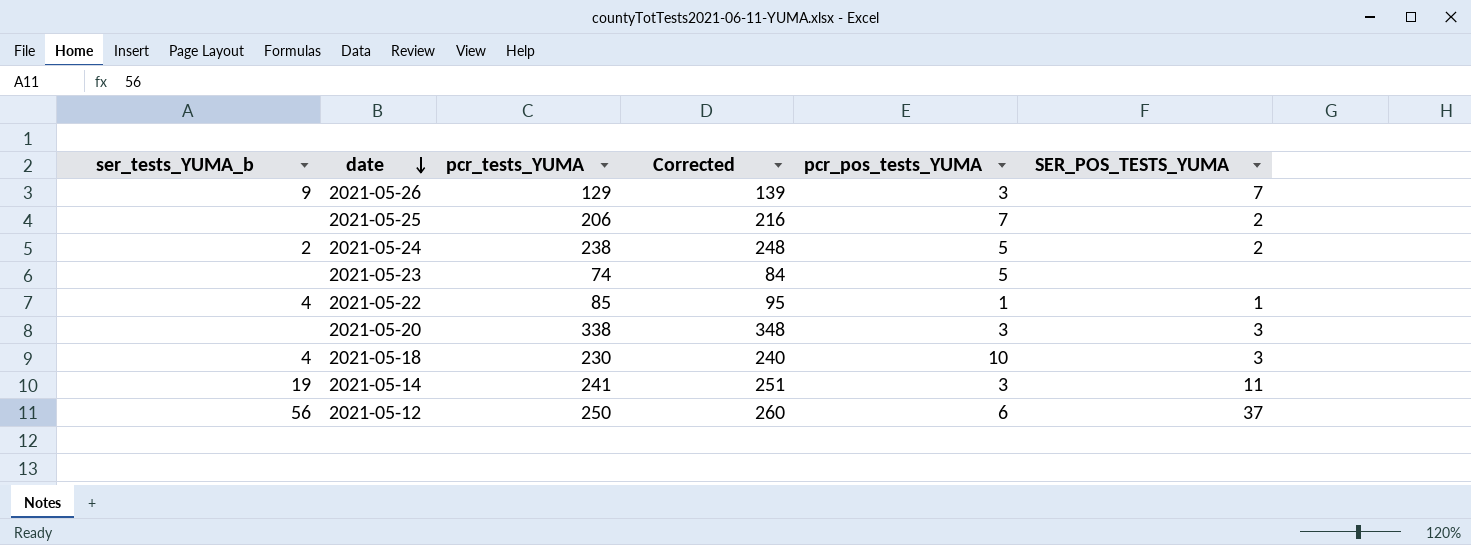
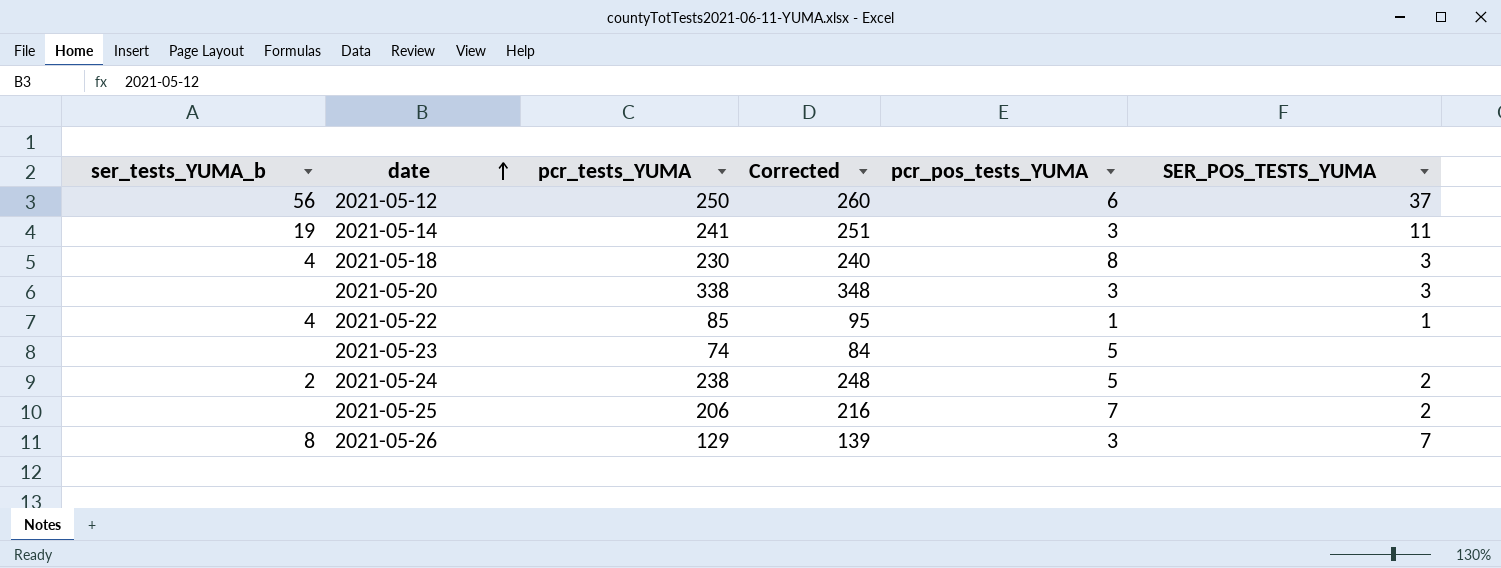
row order: date descending -> date ascending
2021-05-18 | pcr_pos_tests_YUMA: 10 -> 8
2021-05-26 | ser_tests_YUMA_b: 9 -> 8

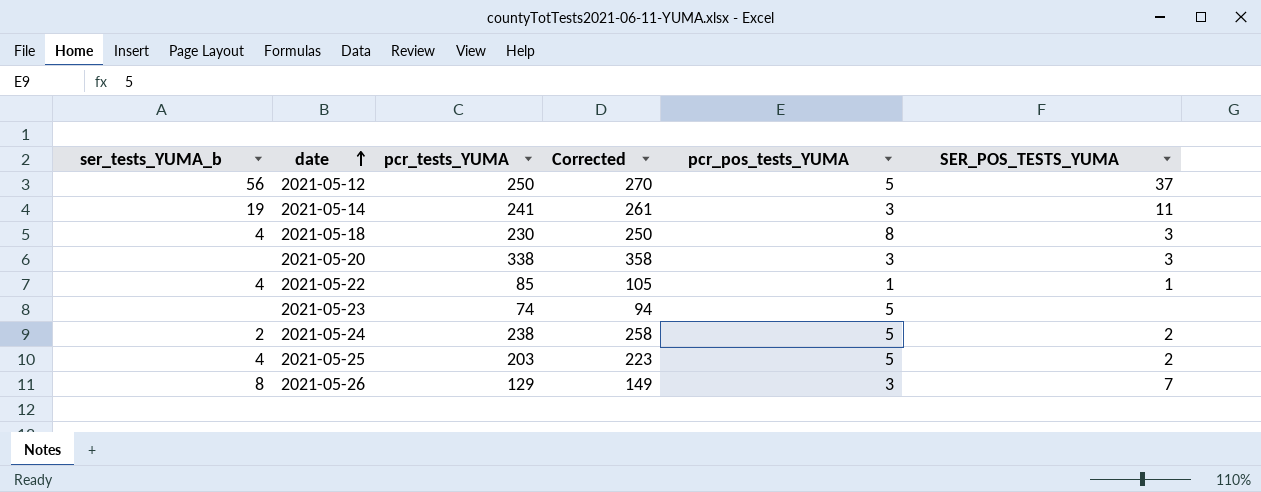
column Corrected | formula: [pcr_tests_YUMA] + 10 -> [pcr_tests_YUMA] + 20
2021-05-12 | pcr_pos_tests_YUMA: 6 -> 5
2021-05-25 | ser_tests_YUMA_b: none -> 4
2021-05-25 | pcr_tests_YUMA: 206 -> 203
2021-05-25 | pcr_pos_tests_YUMA: 7 -> 5

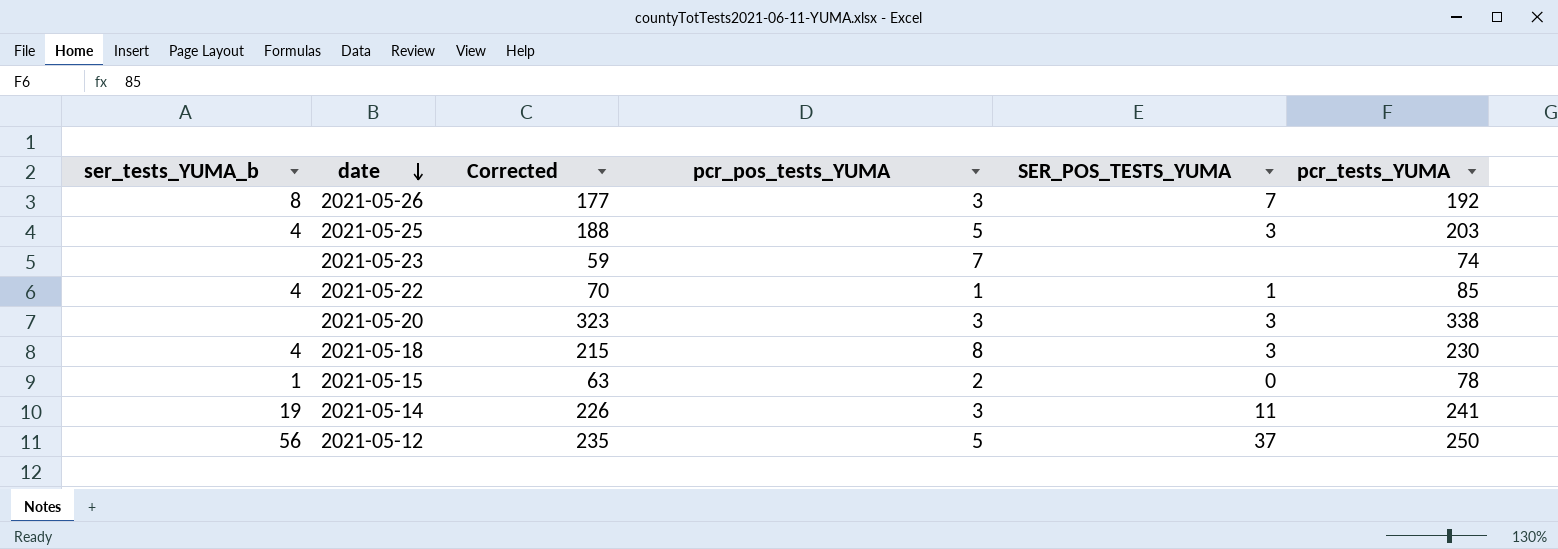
row order: date ascending -> date descending
column Corrected | formula: [pcr_tests_YUMA] + 20 -> [pcr_tests_YUMA] - 15
column pcr_tests_YUMA | position: 3 -> 6
row 2021-05-24: 2 | 238 | 258 | 5 | 2 -> none
2021-05-26 | pcr_tests_YUMA: 129 -> 192
2021-05-25 | SER_POS_TESTS_YUMA: 2 -> 3
2021-05-23 | pcr_pos_tests_YUMA: 5 -> 7
row 2021-05-15: none -> 1 | 63 | 2 | 0 | 78

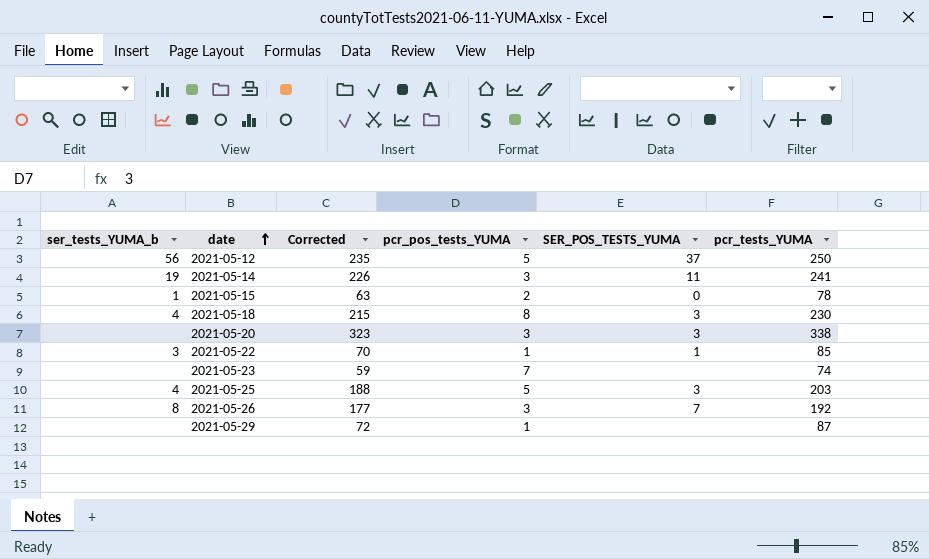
row order: date descending -> date ascending
2021-05-22 | ser_tests_YUMA_b: 4 -> 3
row 2021-05-29: none -> none | 72 | 1 | none | 87

